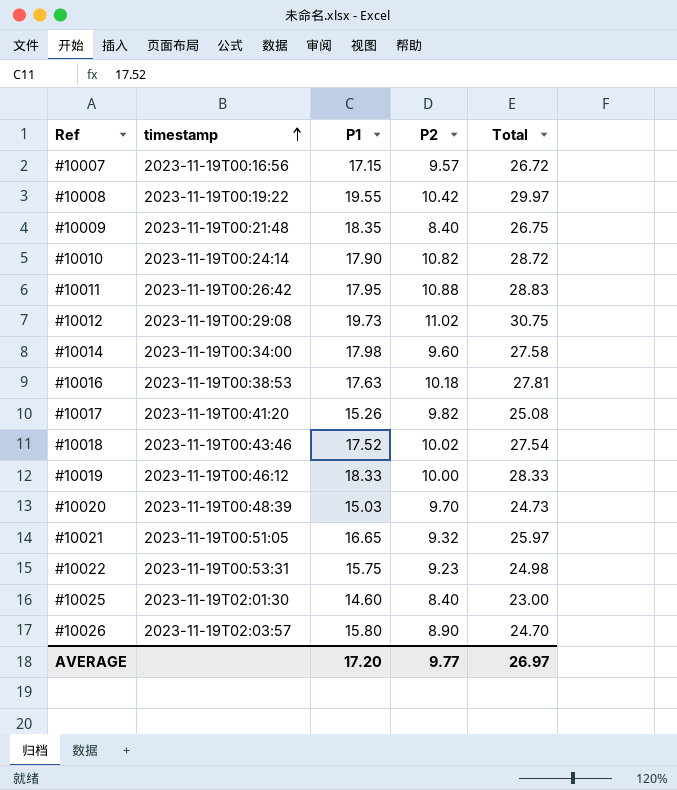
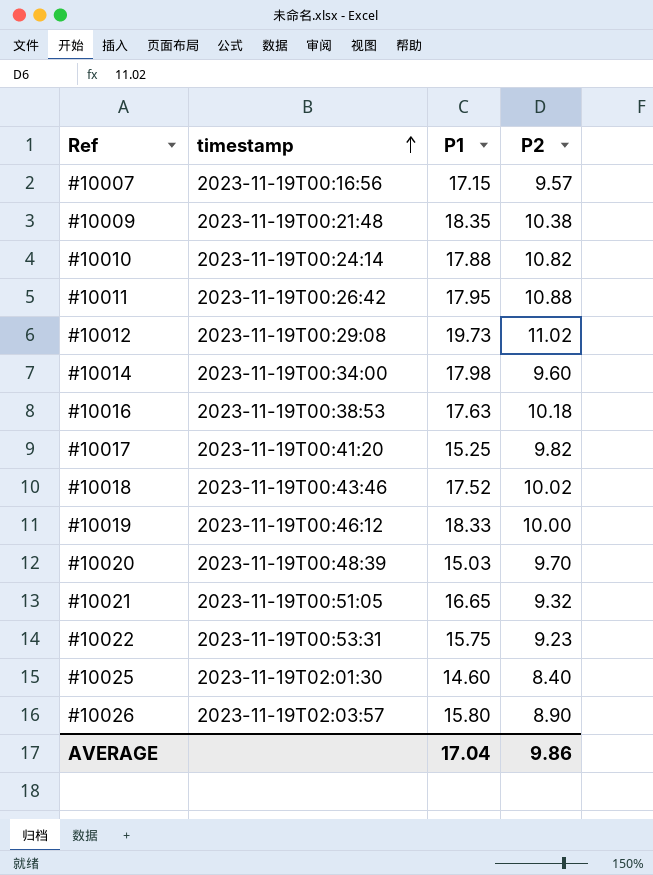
column Total | formula: [P1] + [P2] -> none
row #10008: 2023-11-19T00:19:22 | 19.55 | 10.42 | 29.97 -> none
#10009 | P2: 8.40 -> 10.38
#10010 | P1: 17.90 -> 17.88
#10017 | P1: 15.26 -> 15.25
AVERAGE | P1: 17.20 -> 17.04
AVERAGE | P2: 9.77 -> 9.86

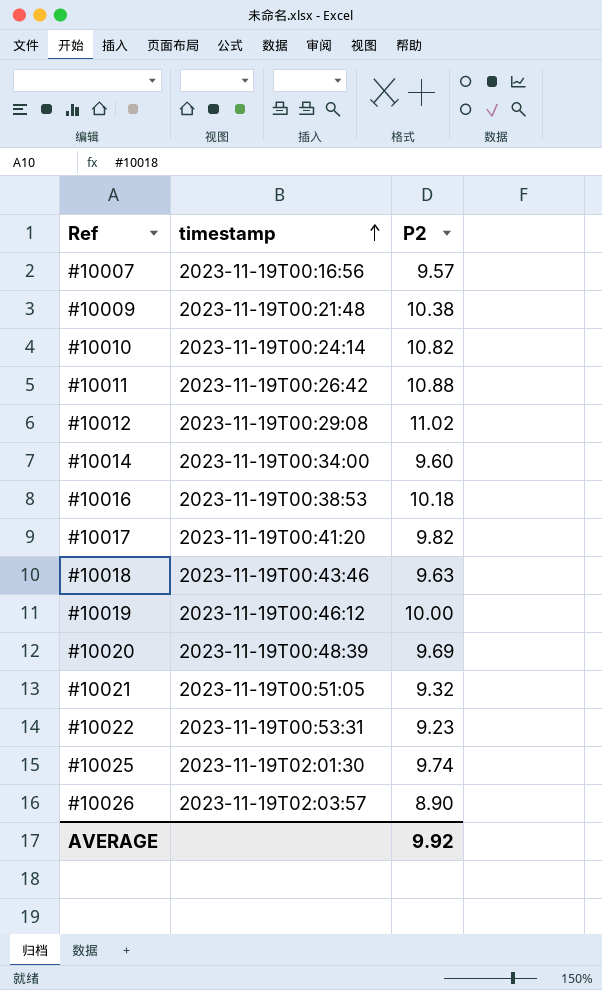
column P1 | position: 3 -> none
#10018 | P2: 10.02 -> 9.63
#10020 | P2: 9.70 -> 9.69
#10025 | P2: 8.40 -> 9.74
AVERAGE | P2: 9.86 -> 9.92

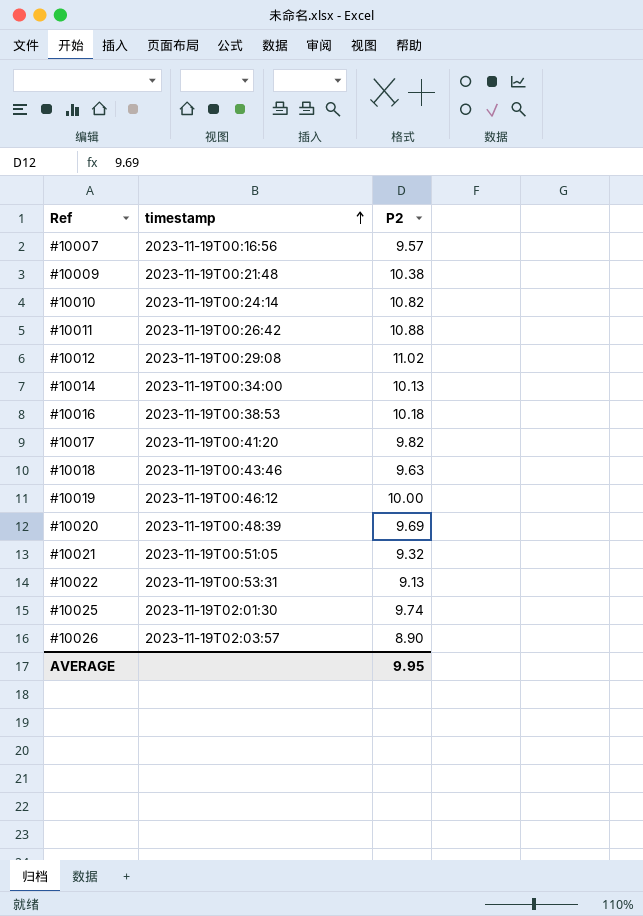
#10014 | P2: 9.60 -> 10.13
#10022 | P2: 9.23 -> 9.13
AVERAGE | P2: 9.92 -> 9.95

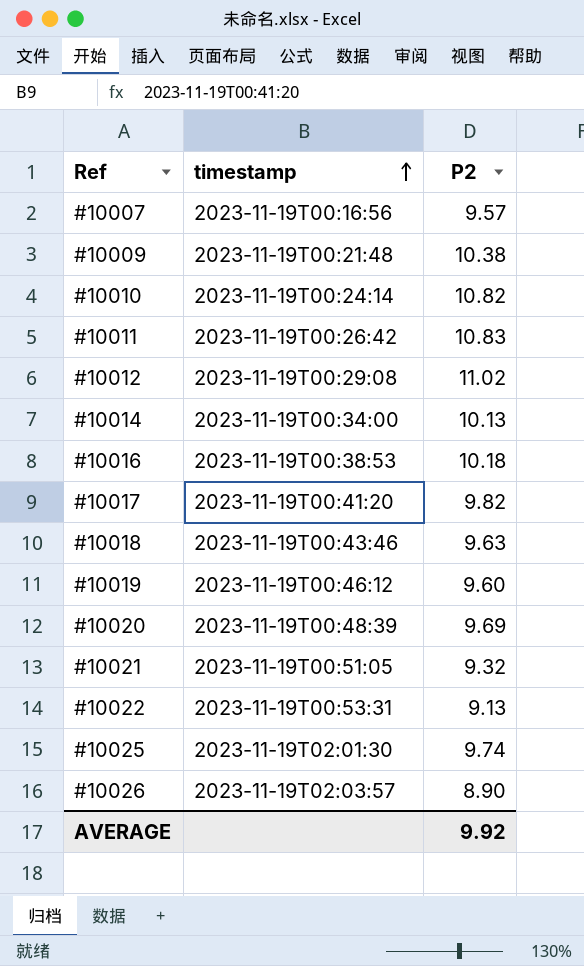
#10011 | P2: 10.88 -> 10.83
#10019 | P2: 10.00 -> 9.60
AVERAGE | P2: 9.95 -> 9.92

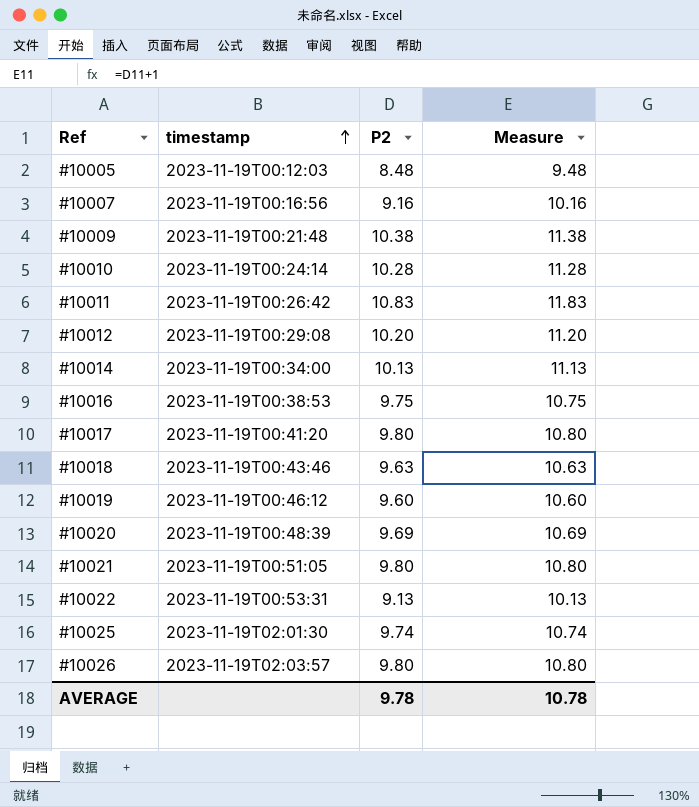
column Measure | formula: none -> [P2] + 1
row #10005: none -> 2023-11-19T00:12:03 | 8.48 | 9.48
#10007 | P2: 9.57 -> 9.16
#10010 | P2: 10.82 -> 10.28
#10012 | P2: 11.02 -> 10.20
#10016 | P2: 10.18 -> 9.75
#10017 | P2: 9.82 -> 9.80
#10021 | P2: 9.32 -> 9.80
#10026 | P2: 8.90 -> 9.80
AVERAGE | P2: 9.92 -> 9.78

